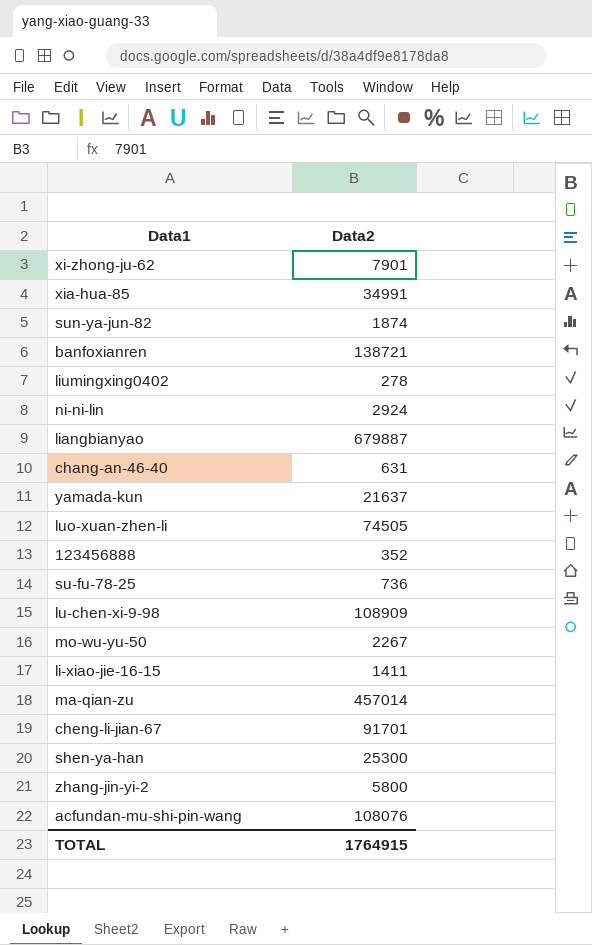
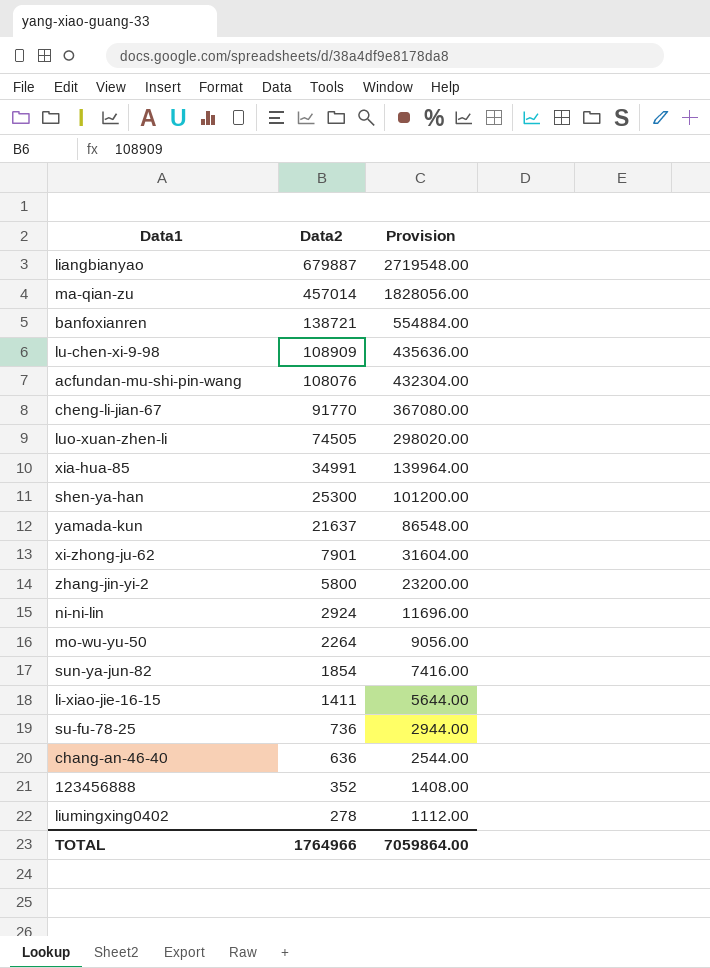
row order: none -> Data2 descending
column Provision | formula: none -> [Data2] * 4
cheng-li-jian-67 | Data2: 91701 -> 91770
mo-wu-yu-50 | Data2: 2267 -> 2264
sun-ya-jun-82 | Data2: 1874 -> 1854
chang-an-46-40 | Data2: 631 -> 636
TOTAL | Data2: 1764915 -> 1764966

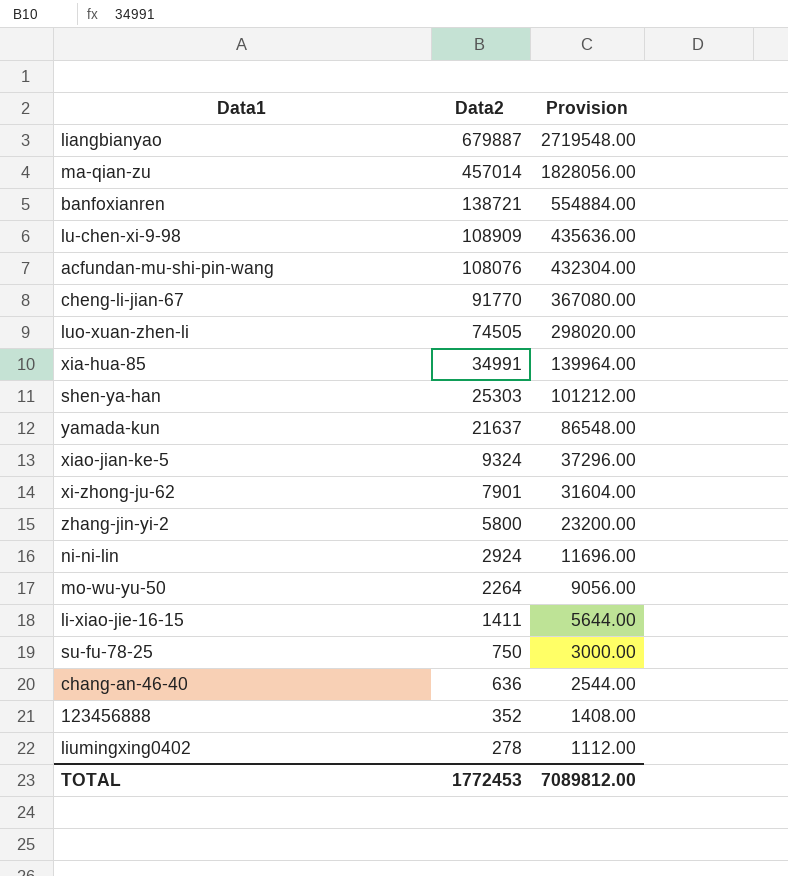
row sun-ya-jun-82: 1854 | 7416.00 -> none
shen-ya-han | Data2: 25300 -> 25303
shen-ya-han | Provision: 101200.00 -> 101212.00
row xiao-jian-ke-5: none -> 9324 | 37296.00
su-fu-78-25 | Data2: 736 -> 750
su-fu-78-25 | Provision: 2944.00 -> 3000.00
TOTAL | Data2: 1764966 -> 1772453
TOTAL | Provision: 7059864.00 -> 7089812.00

